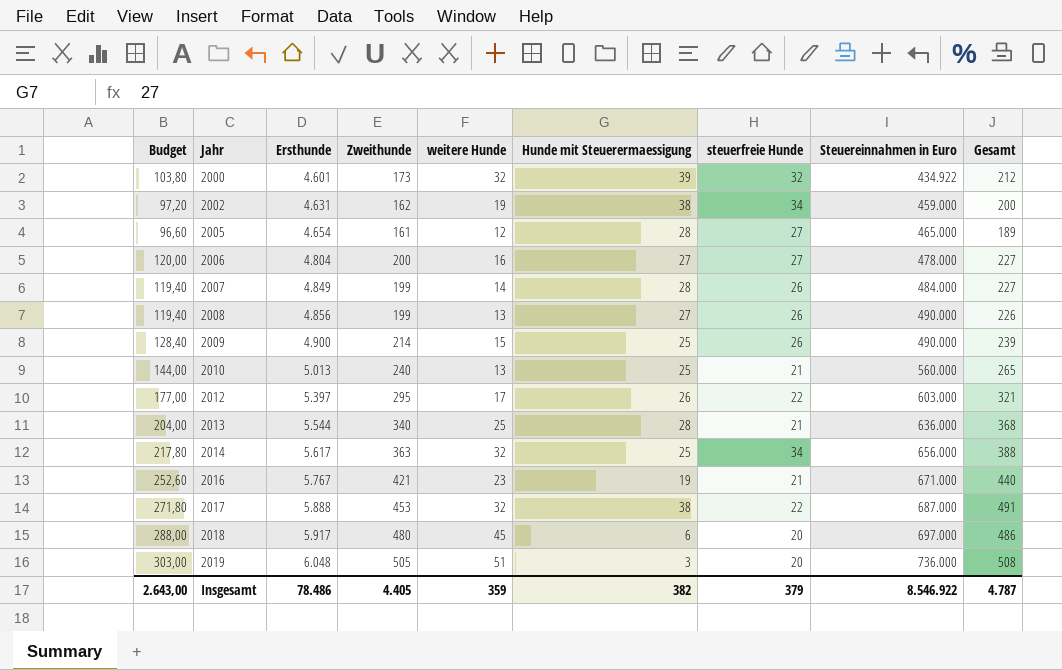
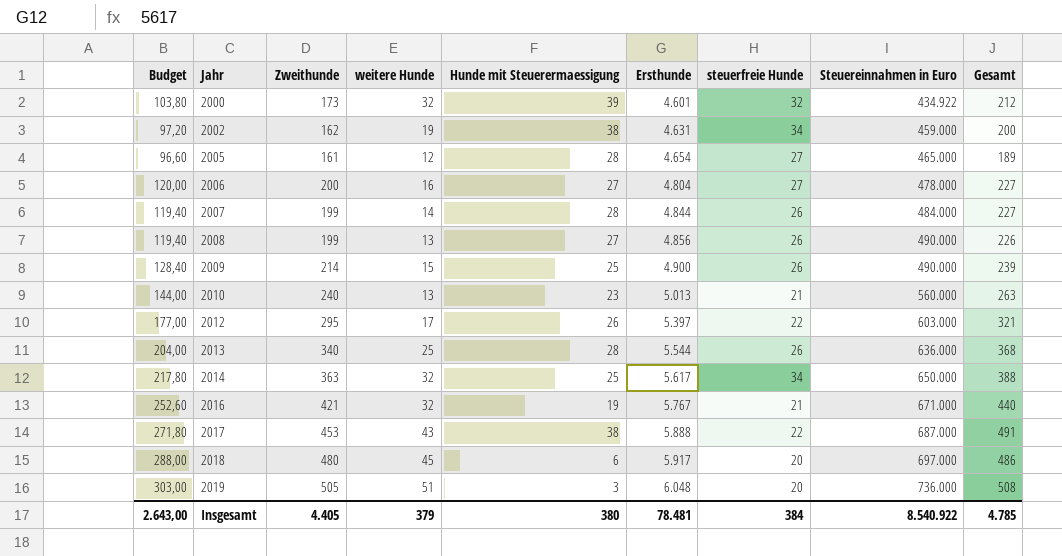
column Ersthunde | position: 3 -> 6
2007 | Ersthunde: 4.849 -> 4.844
2010 | Hunde mit Steuerermaessigung: 25 -> 23
2010 | Gesamt: 265 -> 263
2013 | steuerfreie Hunde: 21 -> 26
2014 | Steuereinnahmen in Euro: 656.000 -> 650.000
2016 | weitere Hunde: 23 -> 32
2017 | weitere Hunde: 32 -> 43
Insgesamt | weitere Hunde: 359 -> 379
Insgesamt | Hunde mit Steuerermaessigung: 382 -> 380
Insgesamt | Ersthunde: 78.486 -> 78.481
Insgesamt | steuerfreie Hunde: 379 -> 384
Insgesamt | Steuereinnahmen in Euro: 8.546.922 -> 8.540.922
Insgesamt | Gesamt: 4.787 -> 4.785

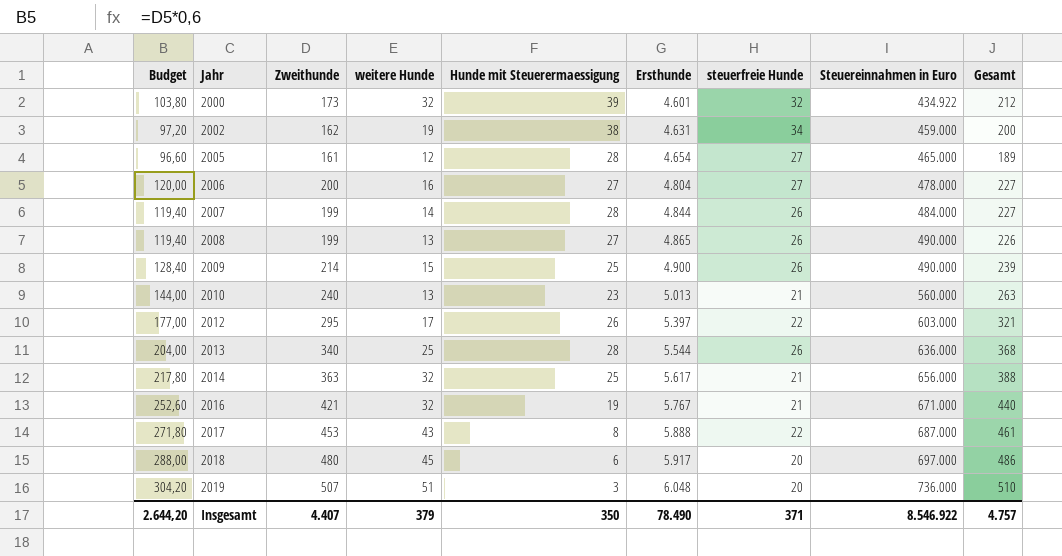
2008 | Ersthunde: 4.856 -> 4.865
2014 | steuerfreie Hunde: 34 -> 21
2014 | Steuereinnahmen in Euro: 650.000 -> 656.000
2017 | Hunde mit Steuerermaessigung: 38 -> 8
2017 | Gesamt: 491 -> 461
2019 | Budget: 303,00 -> 304,20
2019 | Zweithunde: 505 -> 507
2019 | Gesamt: 508 -> 510
Insgesamt | Budget: 2.643,00 -> 2.644,20
Insgesamt | Zweithunde: 4.405 -> 4.407
Insgesamt | Hunde mit Steuerermaessigung: 380 -> 350
Insgesamt | Ersthunde: 78.481 -> 78.490
Insgesamt | steuerfreie Hunde: 384 -> 371
Insgesamt | Steuereinnahmen in Euro: 8.540.922 -> 8.546.922
Insgesamt | Gesamt: 4.785 -> 4.757

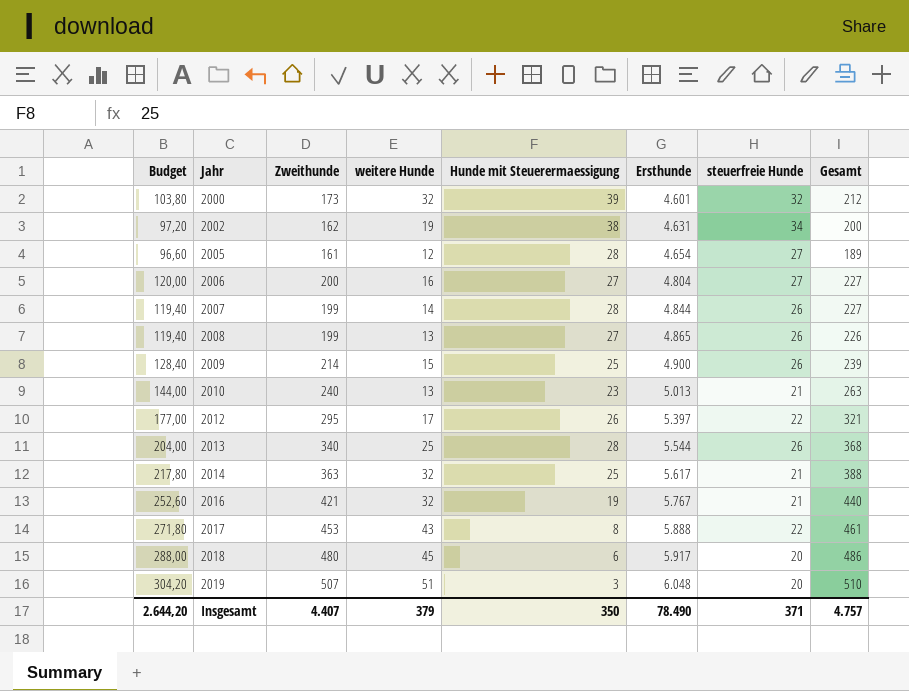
column Steuereinnahmen in Euro | position: 8 -> none

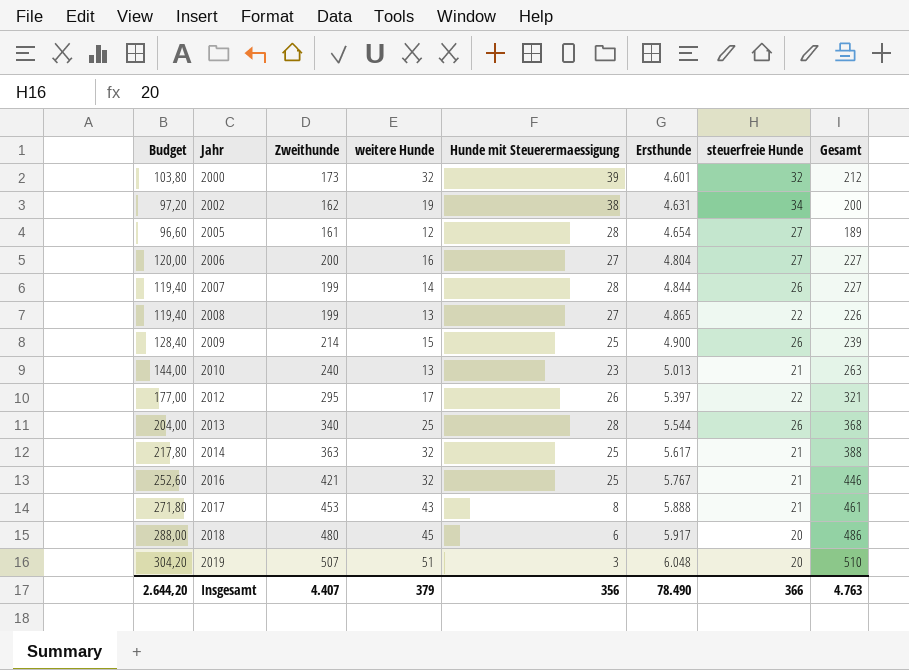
2008 | steuerfreie Hunde: 26 -> 22
2016 | Hunde mit Steuerermaessigung: 19 -> 25
2016 | Gesamt: 440 -> 446
2017 | steuerfreie Hunde: 22 -> 21
Insgesamt | Hunde mit Steuerermaessigung: 350 -> 356
Insgesamt | steuerfreie Hunde: 371 -> 366
Insgesamt | Gesamt: 4.757 -> 4.763

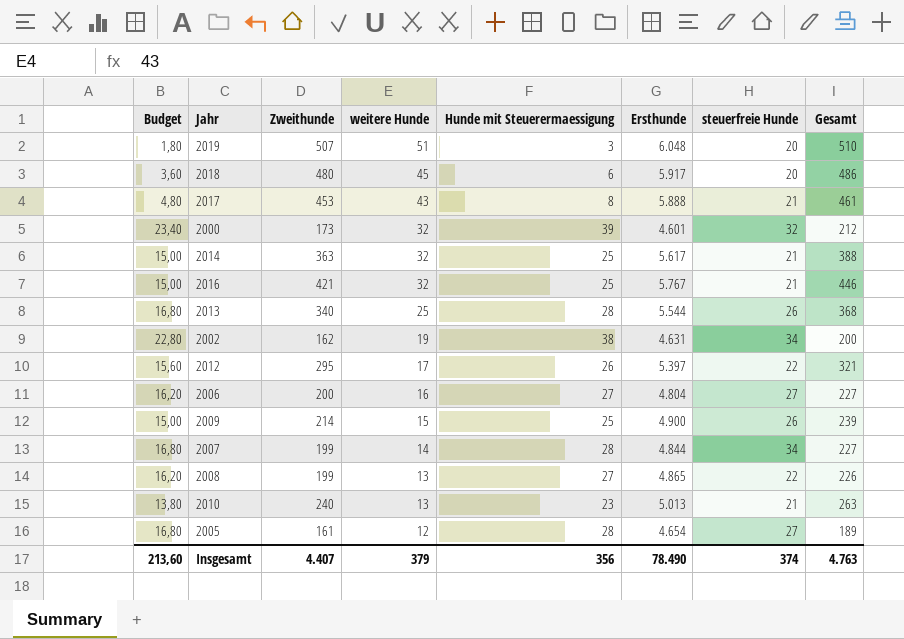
row order: Jahr ascending -> weitere Hunde descending
column Budget | formula: [Zweithunde] * 0,6 -> [Hunde mit Steuerermaessigung] * 0,6
2007 | steuerfreie Hunde: 26 -> 34
Insgesamt | Budget: 2.644,20 -> 213,60
Insgesamt | steuerfreie Hunde: 366 -> 374

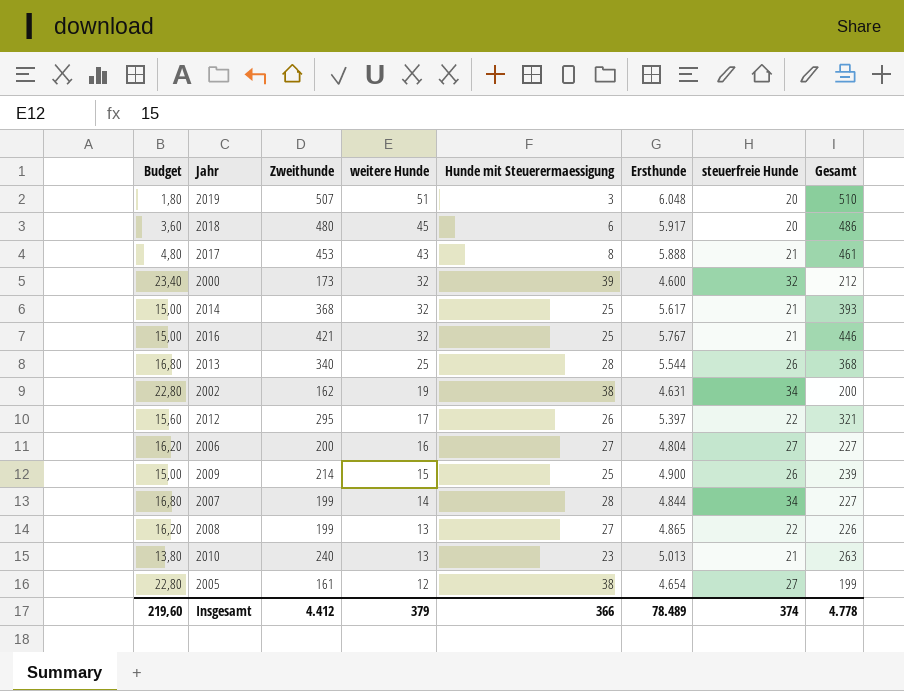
2000 | Ersthunde: 4.601 -> 4.600
2014 | Zweithunde: 363 -> 368
2014 | Gesamt: 388 -> 393
2005 | Budget: 16,80 -> 22,80
2005 | Hunde mit Steuerermaessigung: 28 -> 38
2005 | Gesamt: 189 -> 199
Insgesamt | Budget: 213,60 -> 219,60
Insgesamt | Zweithunde: 4.407 -> 4.412
Insgesamt | Hunde mit Steuerermaessigung: 356 -> 366
Insgesamt | Ersthunde: 78.490 -> 78.489
Insgesamt | Gesamt: 4.763 -> 4.778

